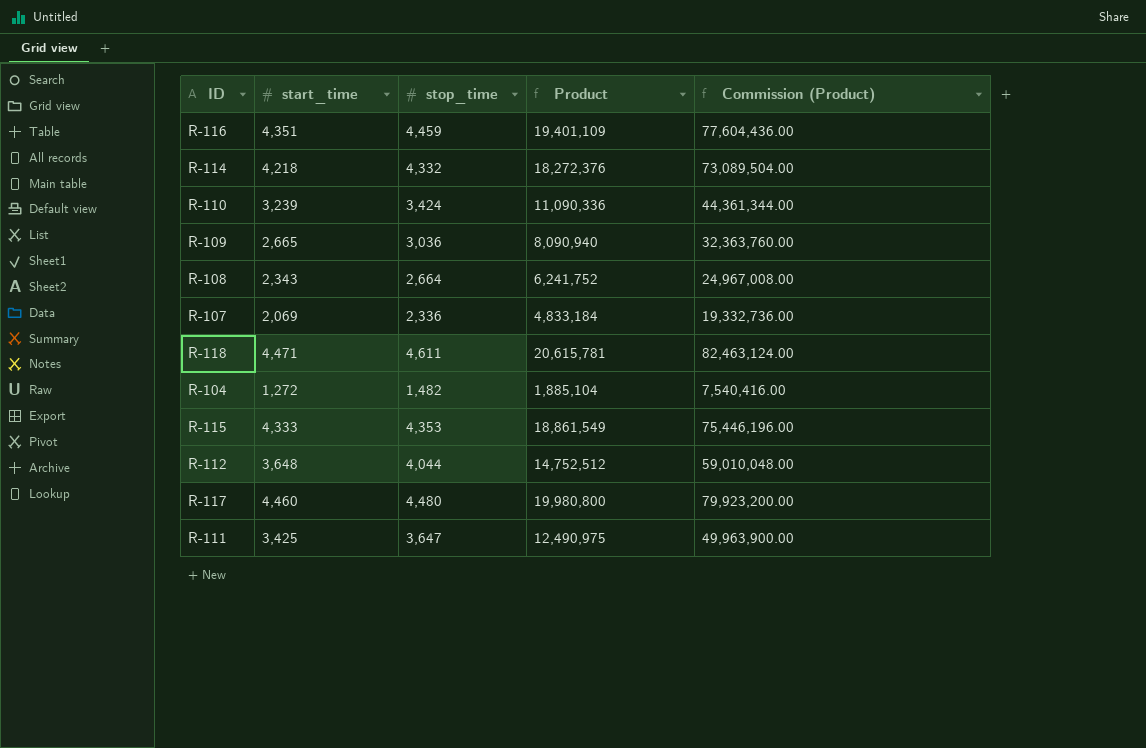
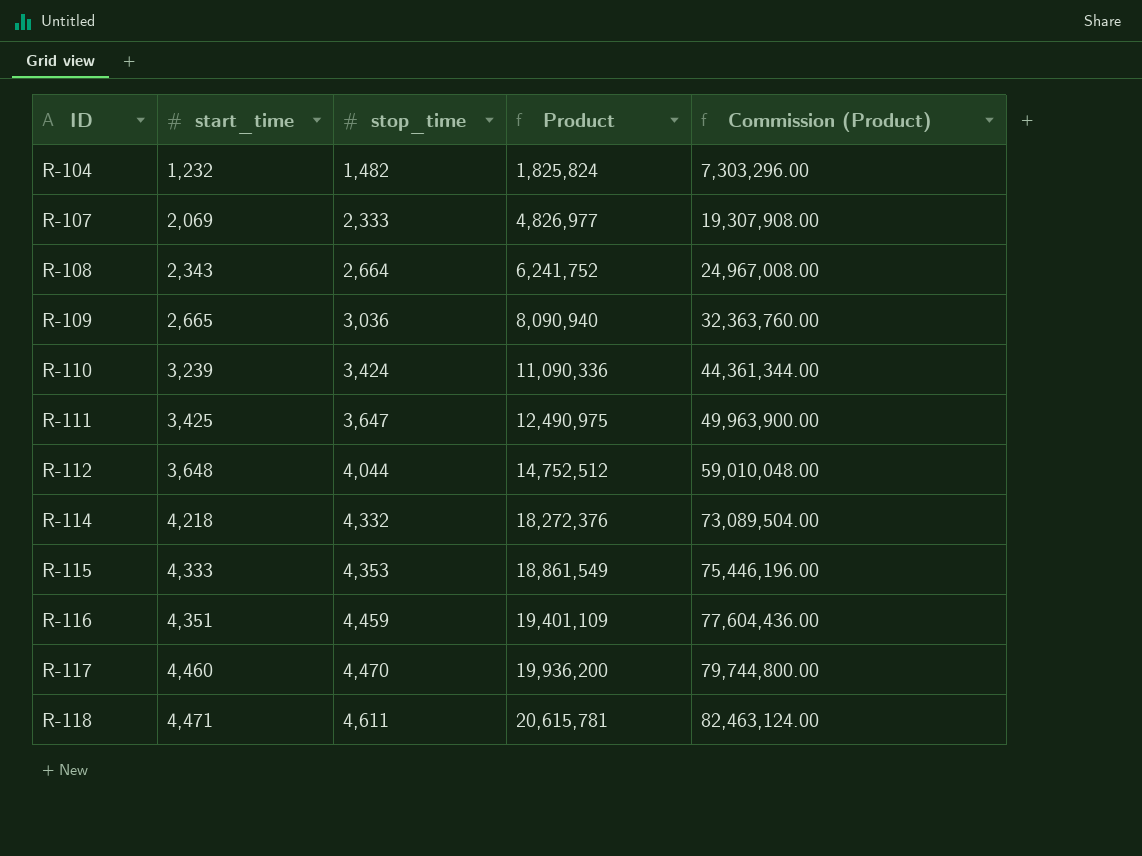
row order: none -> ID ascending
R-104 | start_time: 1,272 -> 1,232
R-104 | Product: 1,885,104 -> 1,825,824
R-104 | Commission (Product): 7,540,416.00 -> 7,303,296.00
R-107 | stop_time: 2,336 -> 2,333
R-107 | Product: 4,833,184 -> 4,826,977
R-107 | Commission (Product): 19,332,736.00 -> 19,307,908.00
R-117 | stop_time: 4,480 -> 4,470
R-117 | Product: 19,980,800 -> 19,936,200
R-117 | Commission (Product): 79,923,200.00 -> 79,744,800.00

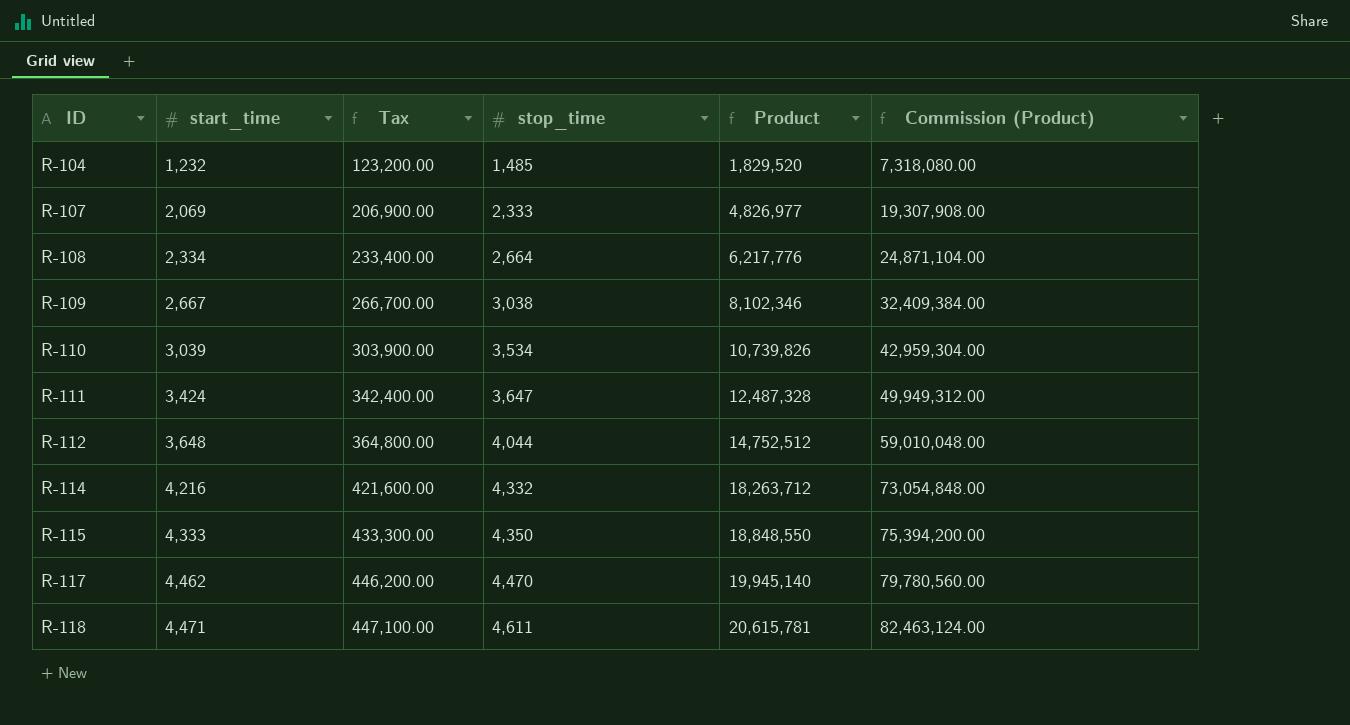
column Tax | formula: none -> [start_time] * 100
row R-116: 4,351 | 4,459 | 19,401,109 | 77,604,436.00 -> none
R-104 | stop_time: 1,482 -> 1,485
R-104 | Product: 1,825,824 -> 1,829,520
R-104 | Commission (Product): 7,303,296.00 -> 7,318,080.00
R-108 | start_time: 2,343 -> 2,334
R-108 | Product: 6,241,752 -> 6,217,776
R-108 | Commission (Product): 24,967,008.00 -> 24,871,104.00
R-109 | start_time: 2,665 -> 2,667
R-109 | stop_time: 3,036 -> 3,038
R-109 | Product: 8,090,940 -> 8,102,346
R-109 | Commission (Product): 32,363,760.00 -> 32,409,384.00
R-110 | start_time: 3,239 -> 3,039
R-110 | stop_time: 3,424 -> 3,534
R-110 | Product: 11,090,336 -> 10,739,826
R-110 | Commission (Product): 44,361,344.00 -> 42,959,304.00
R-111 | start_time: 3,425 -> 3,424
R-111 | Product: 12,490,975 -> 12,487,328
R-111 | Commission (Product): 49,963,900.00 -> 49,949,312.00
R-114 | start_time: 4,218 -> 4,216
R-114 | Product: 18,272,376 -> 18,263,712
R-114 | Commission (Product): 73,089,504.00 -> 73,054,848.00
R-115 | stop_time: 4,353 -> 4,350
R-115 | Product: 18,861,549 -> 18,848,550
R-115 | Commission (Product): 75,446,196.00 -> 75,394,200.00
R-117 | start_time: 4,460 -> 4,462
R-117 | Product: 19,936,200 -> 19,945,140
R-117 | Commission (Product): 79,744,800.00 -> 79,780,560.00

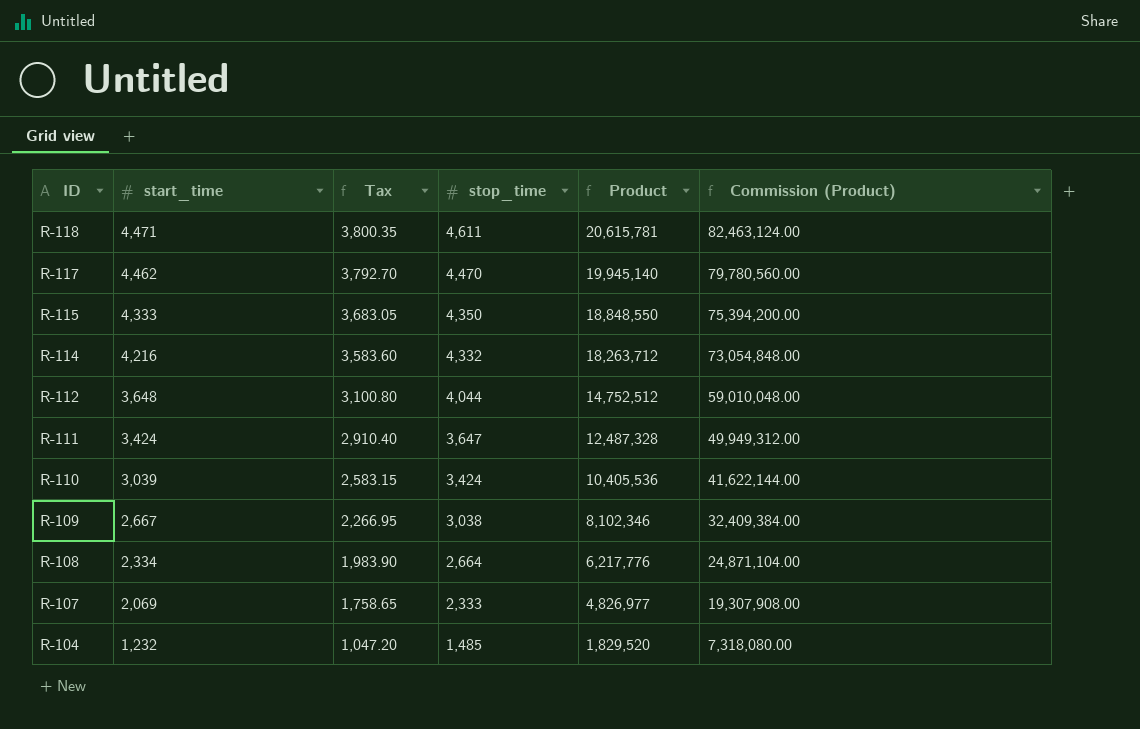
row order: ID ascending -> ID descending
column Tax | formula: [start_time] * 100 -> [start_time] * 0.85
R-110 | stop_time: 3,534 -> 3,424
R-110 | Product: 10,739,826 -> 10,405,536
R-110 | Commission (Product): 42,959,304.00 -> 41,622,144.00

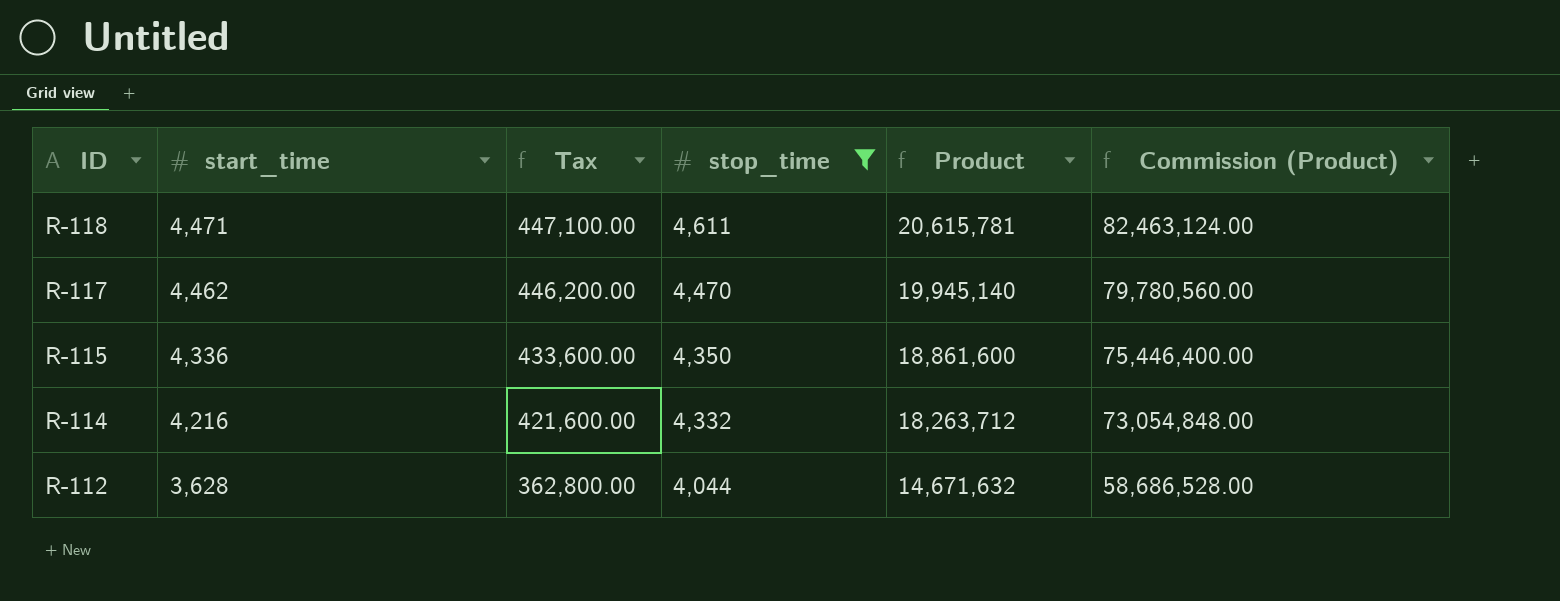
filter: none -> stop_time >= 4,044
column Tax | formula: [start_time] * 0.85 -> [start_time] * 100
R-115 | start_time: 4,333 -> 4,336
R-115 | Product: 18,848,550 -> 18,861,600
R-115 | Commission (Product): 75,394,200.00 -> 75,446,400.00
R-112 | start_time: 3,648 -> 3,628
R-112 | Product: 14,752,512 -> 14,671,632
R-112 | Commission (Product): 59,010,048.00 -> 58,686,528.00

